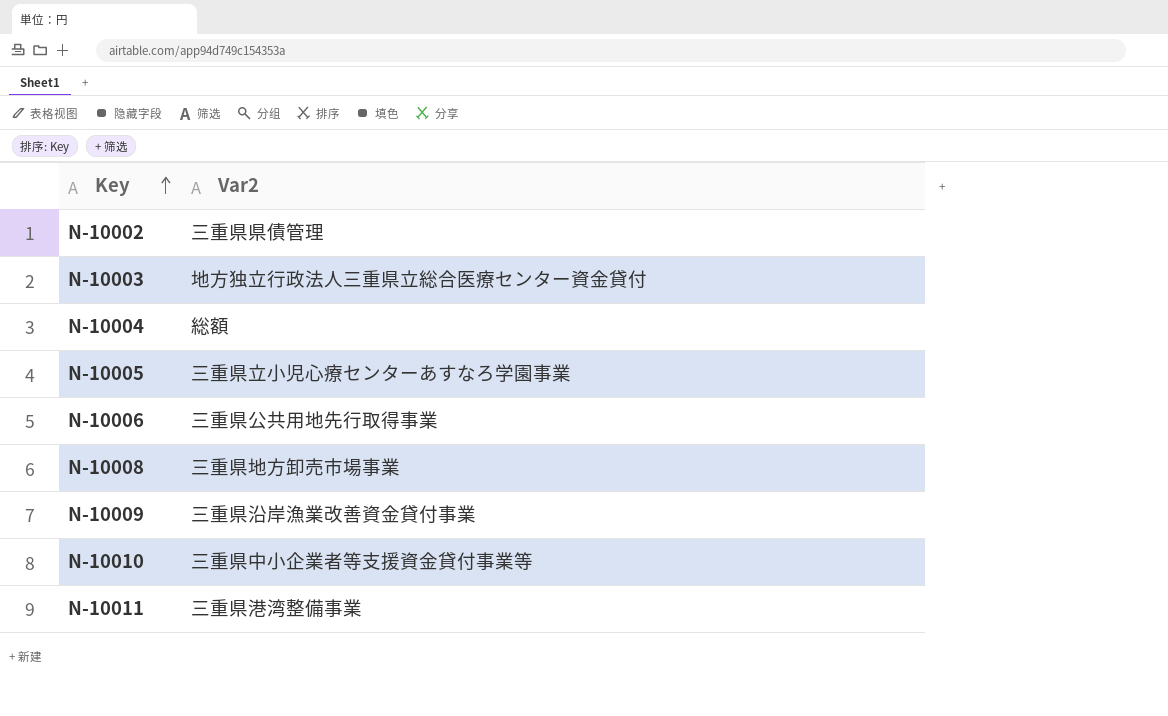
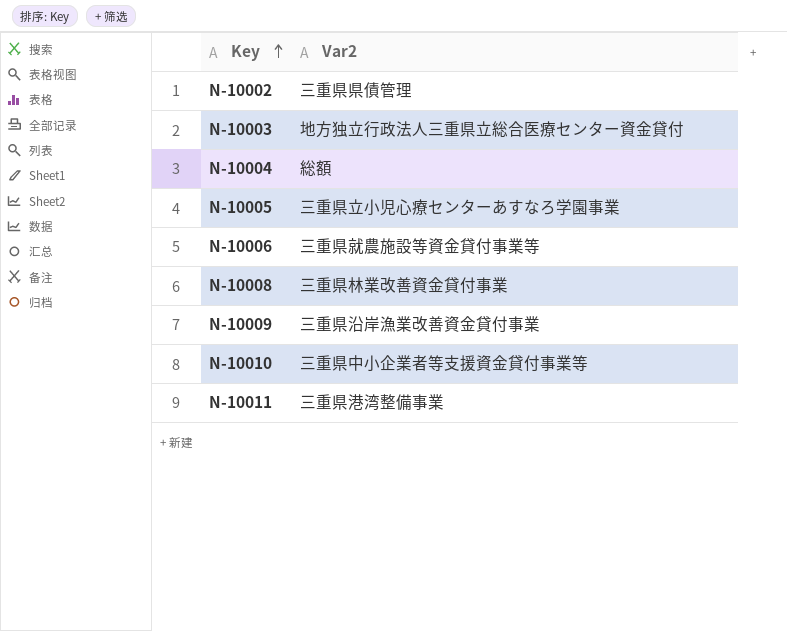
N-10006 | Var2: 三重県公共用地先行取得事業 -> 三重県就農施設等資金貸付事業等
N-10008 | Var2: 三重県地方卸売市場事業 -> 三重県林業改善資金貸付事業

